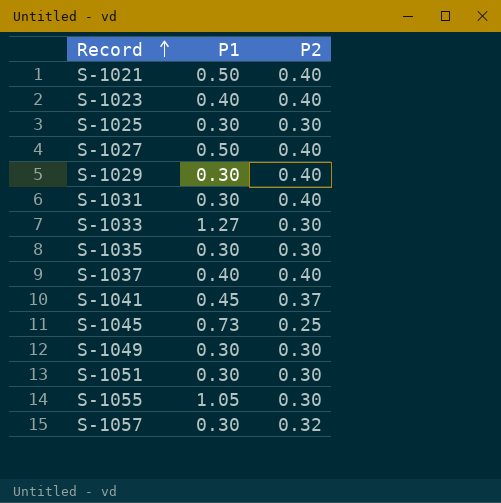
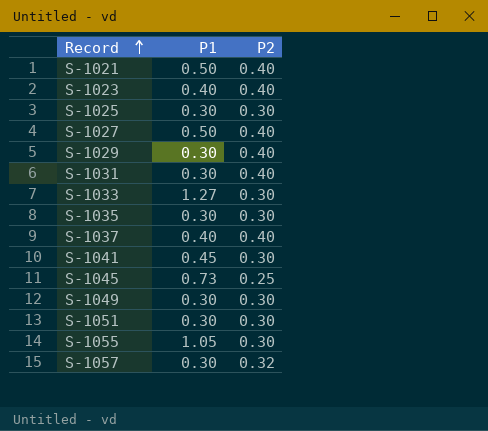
S-1041 | P2: 0.37 -> 0.30

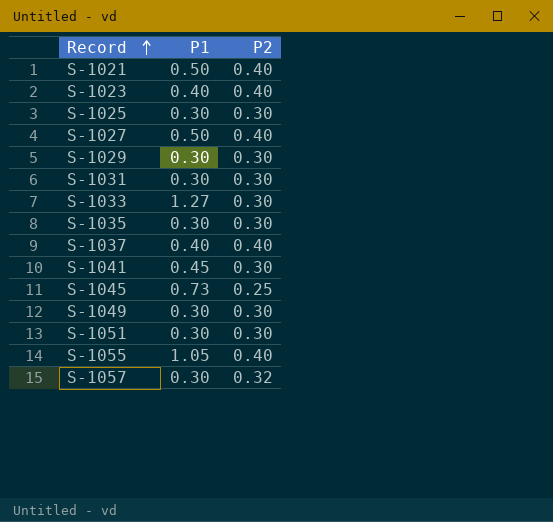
S-1029 | P2: 0.40 -> 0.30
S-1031 | P2: 0.40 -> 0.30
S-1055 | P2: 0.30 -> 0.40

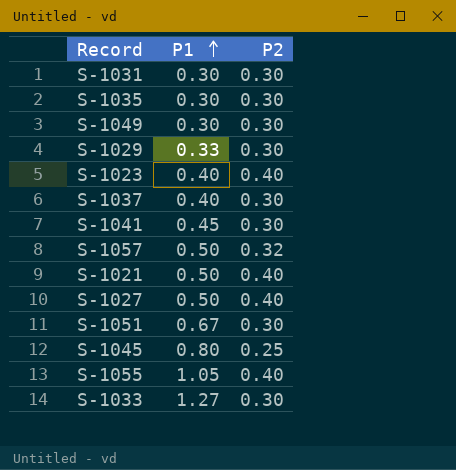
row order: Record ascending -> P1 ascending
row S-1025: 0.30 | 0.30 -> none
S-1029 | P1: 0.30 -> 0.33
S-1037 | P2: 0.40 -> 0.30
S-1057 | P1: 0.30 -> 0.50
S-1051 | P1: 0.30 -> 0.67
S-1045 | P1: 0.73 -> 0.80

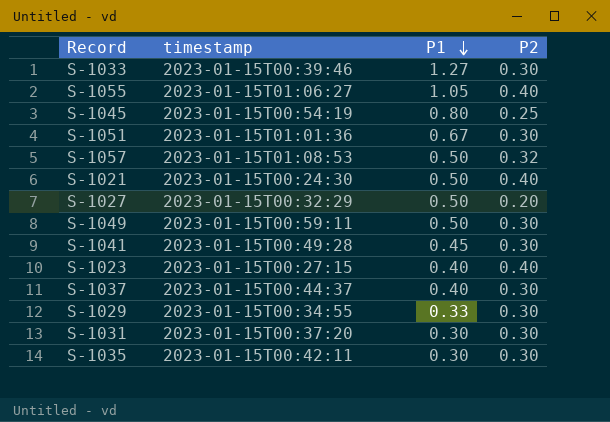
row order: P1 ascending -> P1 descending
column timestamp | position: none -> 2
S-1027 | P2: 0.40 -> 0.20
S-1049 | P1: 0.30 -> 0.50

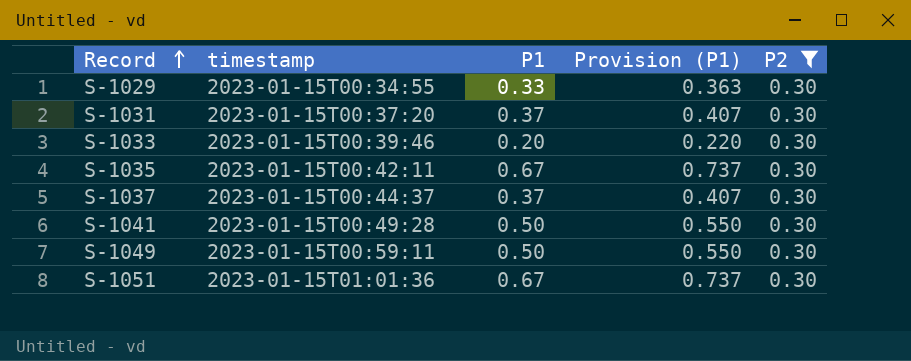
filter: none -> P2 = 0.30
row order: P1 descending -> Record ascending
column Provision (P1) | formula: none -> [P1] * 1.1
S-1031 | P1: 0.30 -> 0.37
S-1033 | P1: 1.27 -> 0.20
S-1035 | P1: 0.30 -> 0.67
S-1037 | P1: 0.40 -> 0.37
S-1041 | P1: 0.45 -> 0.50

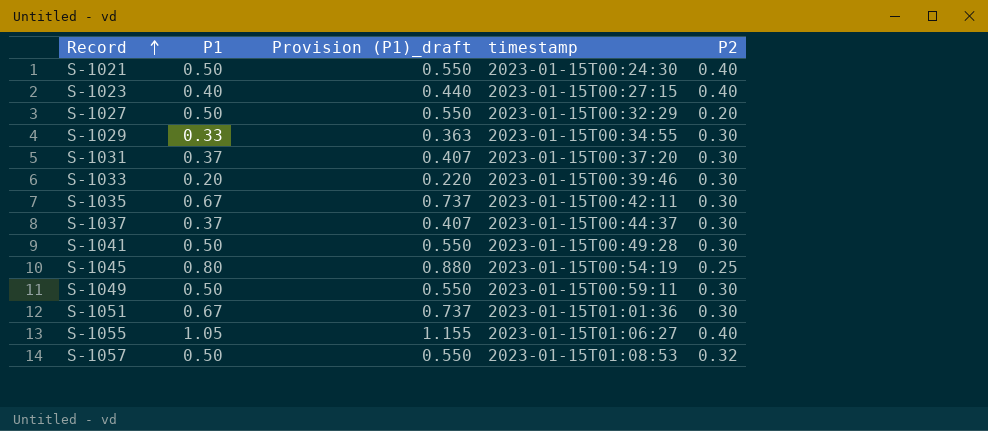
filter: P2 = 0.30 -> none
column name: Provision (P1) -> Provision (P1)_draft
column timestamp | position: 2 -> 4

